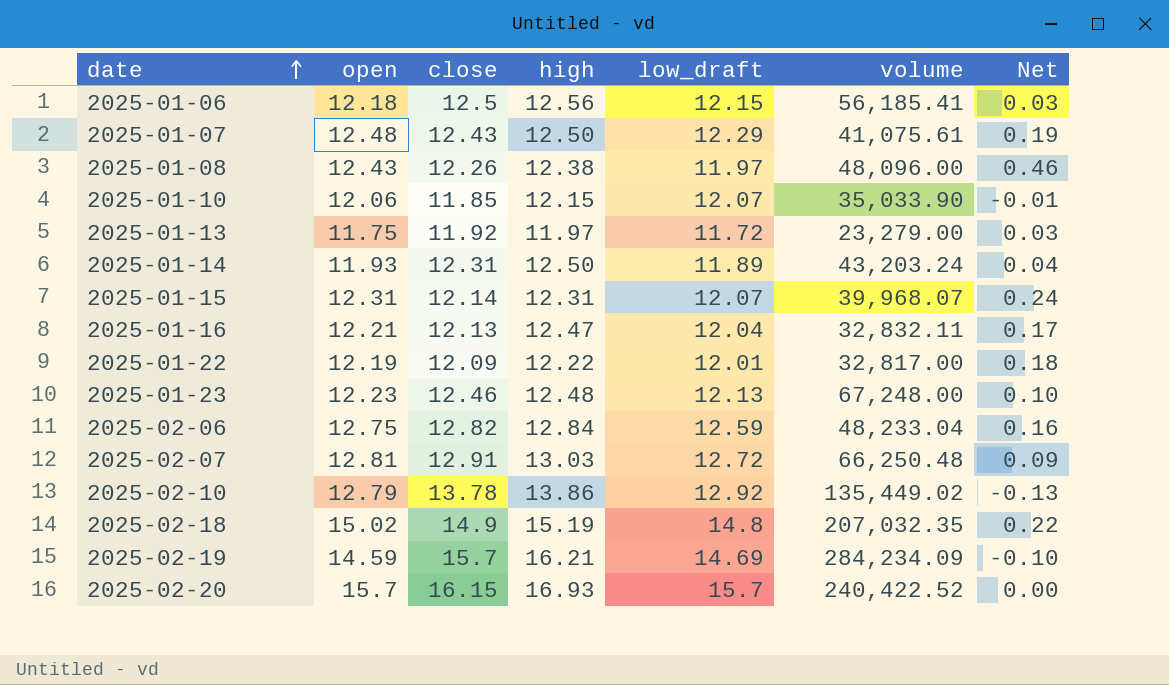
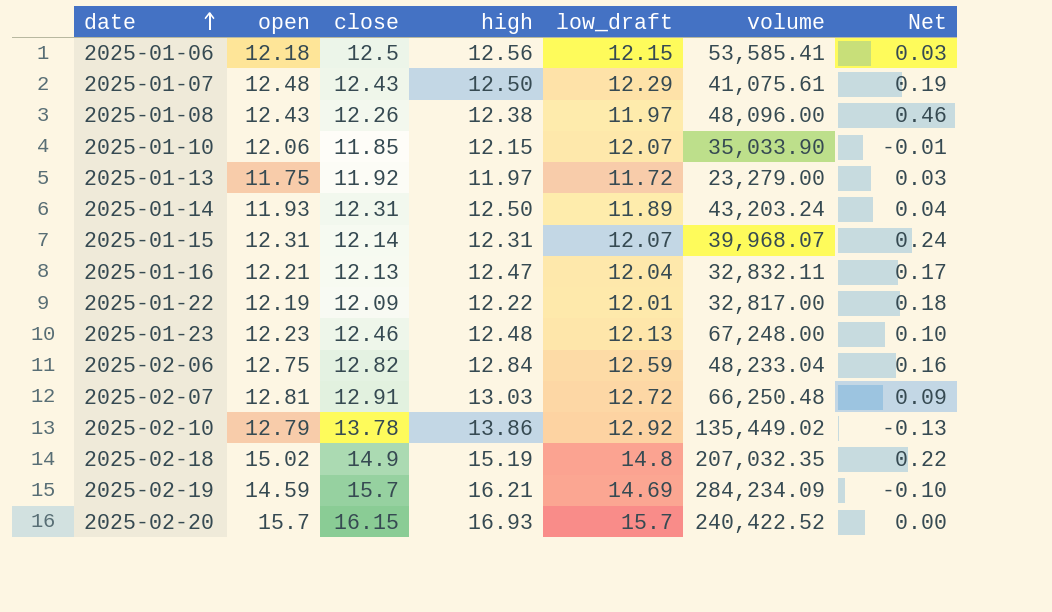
2025-01-06 | volume: 56,185.41 -> 53,585.41

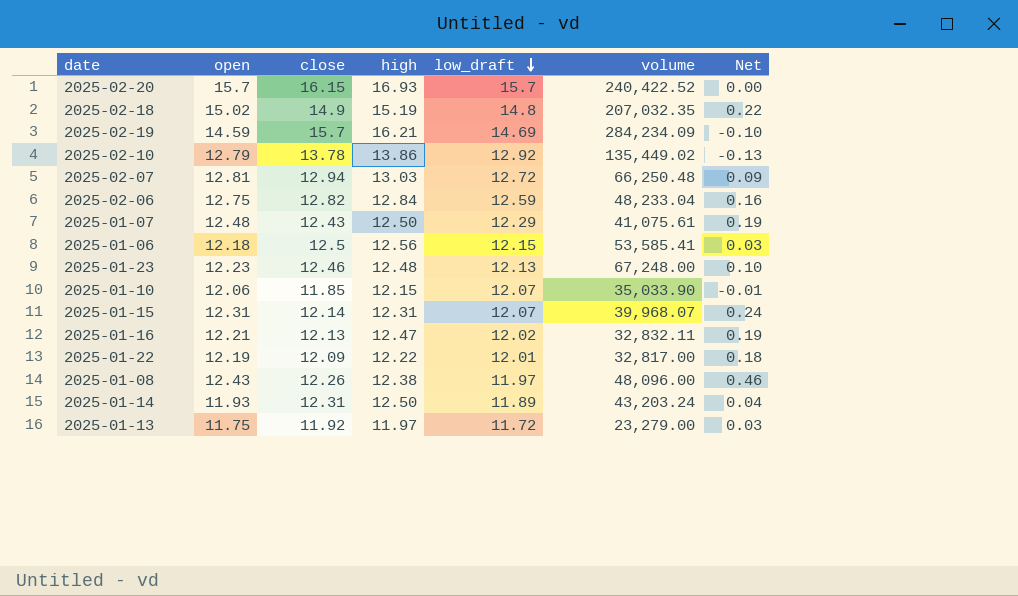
row order: date ascending -> low_draft descending
2025-02-07 | close: 12.91 -> 12.94
2025-01-16 | low_draft: 12.04 -> 12.02
2025-01-16 | Net: 0.17 -> 0.19

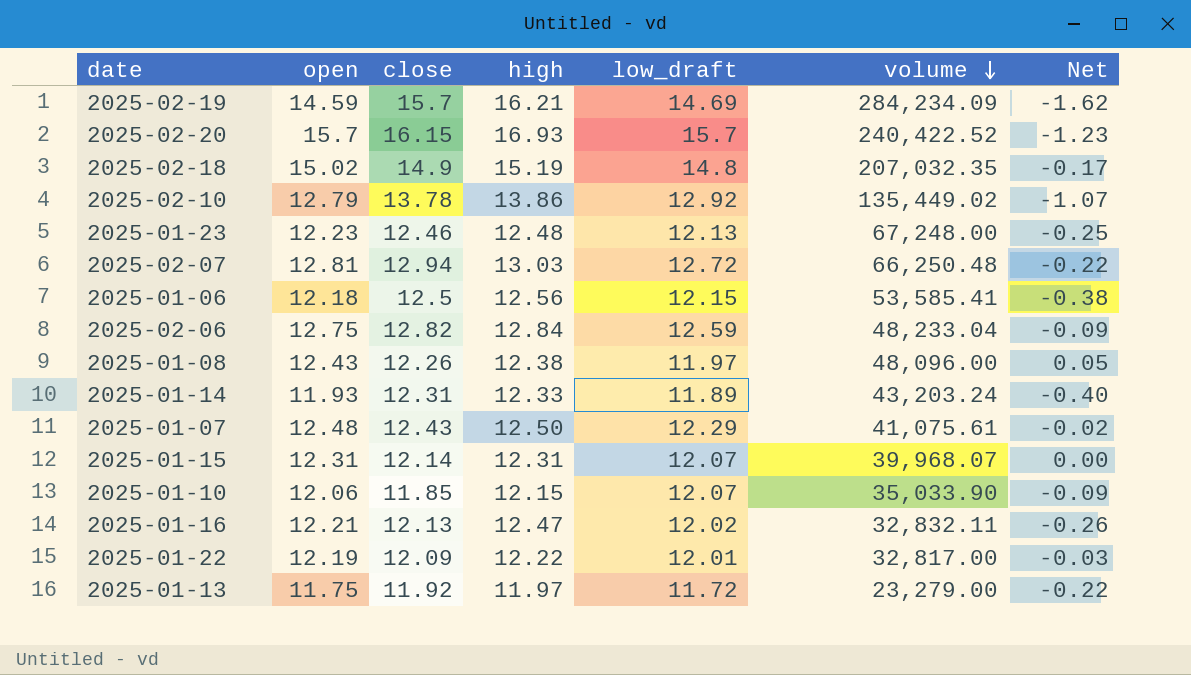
row order: low_draft descending -> volume descending
column Net | formula: [open] - [low_draft] -> [open] - [high]
2025-01-14 | high: 12.50 -> 12.33

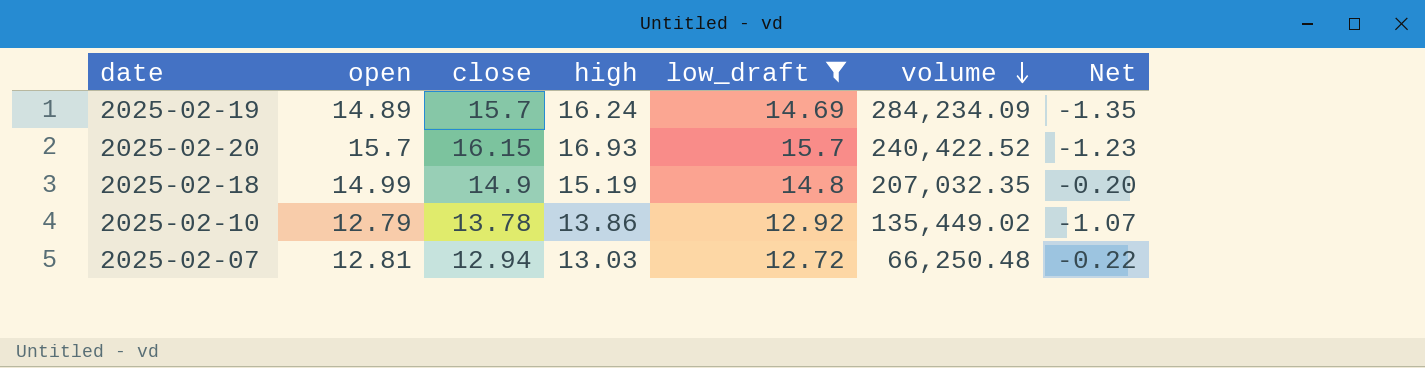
filter: none -> low_draft >= 12.72
2025-02-19 | open: 14.59 -> 14.89
2025-02-19 | high: 16.21 -> 16.24
2025-02-19 | Net: -1.62 -> -1.35
2025-02-18 | open: 15.02 -> 14.99
2025-02-18 | Net: -0.17 -> -0.20

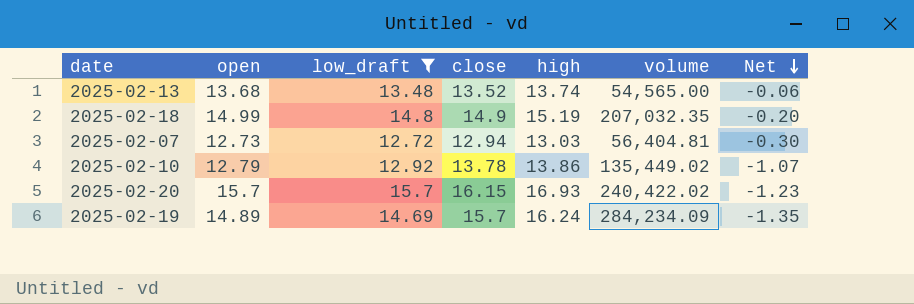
row order: volume descending -> Net descending
column low_draft | position: 5 -> 3
row 2025-02-13: none -> 13.68 | 13.48 | 13.52 | 13.74 | 54,565.00 | -0.06
2025-02-07 | open: 12.81 -> 12.73
2025-02-07 | volume: 66,250.48 -> 56,404.81
2025-02-07 | Net: -0.22 -> -0.30
2025-02-20 | volume: 240,422.52 -> 240,422.02

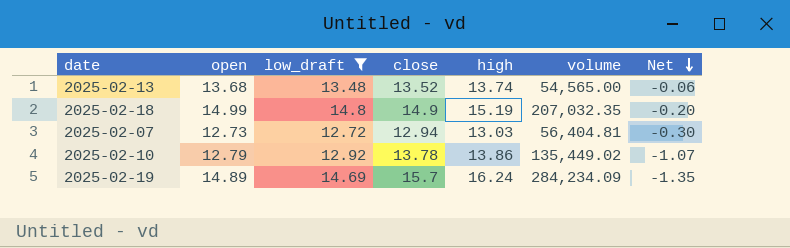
row 2025-02-20: 15.7 | 15.7 | 16.15 | 16.93 | 240,422.02 | -1.23 -> none

